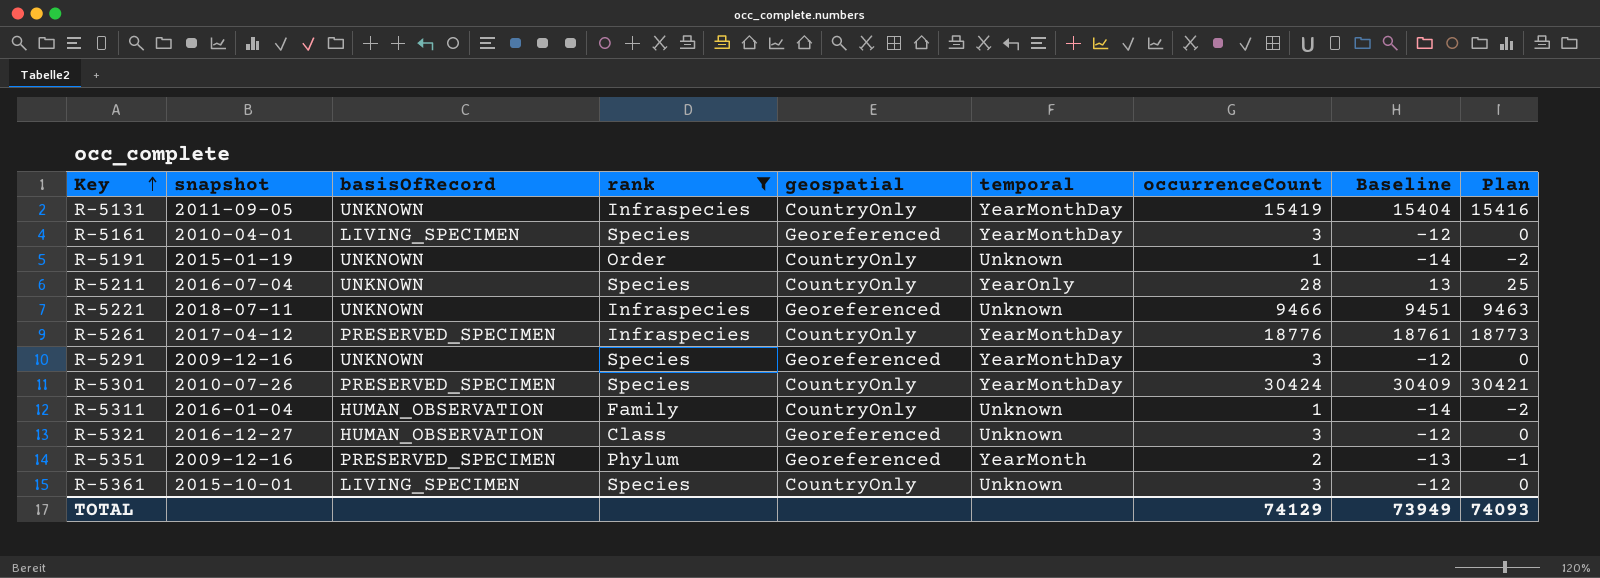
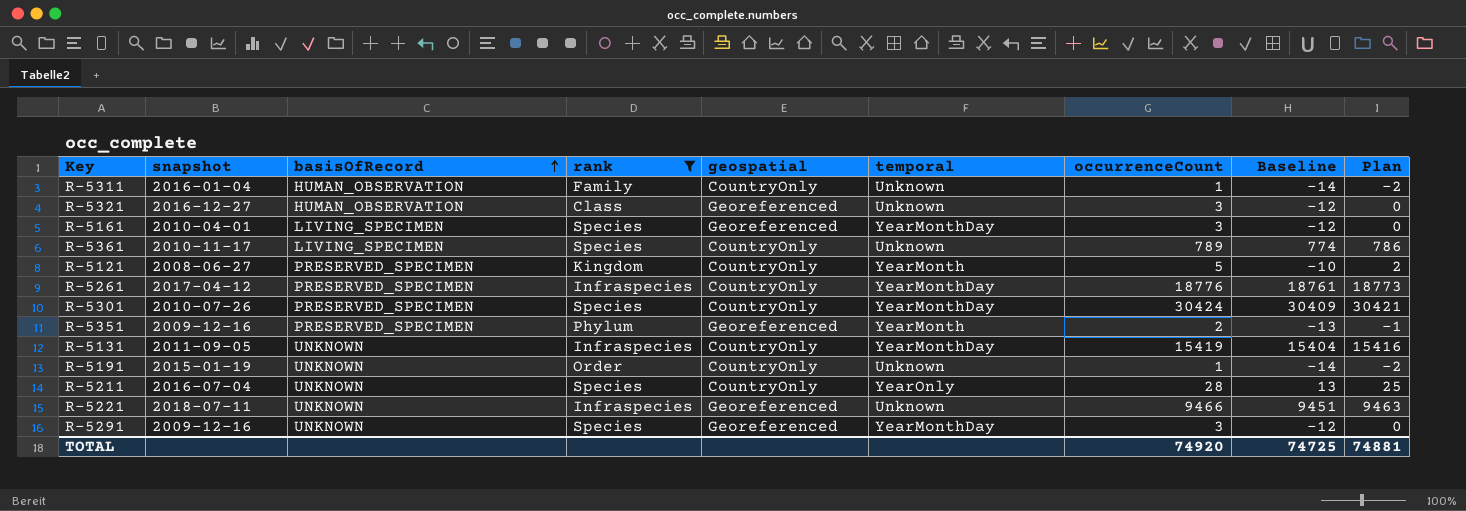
row order: Key ascending -> basisOfRecord ascending
R-5361 | snapshot: 2015-10-01 -> 2010-11-17
R-5361 | occurrenceCount: 3 -> 789
R-5361 | Baseline: -12 -> 774
R-5361 | Plan: 0 -> 786
row R-5121: none -> 2008-06-27 | PRESERVED_SPECIMEN | Kingdom | CountryOnly | YearMonth | 5 | -10 | 2
TOTAL | occurrenceCount: 74129 -> 74920
TOTAL | Baseline: 73949 -> 74725
TOTAL | Plan: 74093 -> 74881

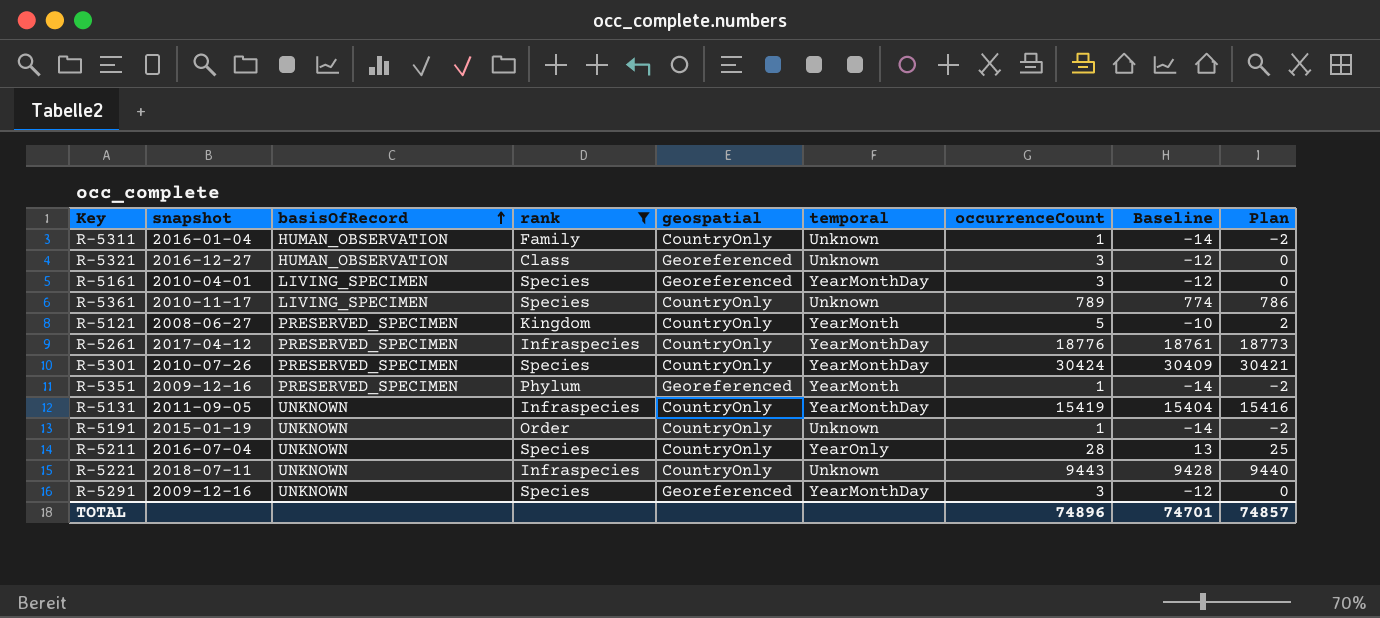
R-5351 | occurrenceCount: 2 -> 1
R-5351 | Baseline: -13 -> -14
R-5351 | Plan: -1 -> -2
R-5221 | geospatial: Georeferenced -> CountryOnly
R-5221 | occurrenceCount: 9466 -> 9443
R-5221 | Baseline: 9451 -> 9428
R-5221 | Plan: 9463 -> 9440
TOTAL | occurrenceCount: 74920 -> 74896
TOTAL | Baseline: 74725 -> 74701
TOTAL | Plan: 74881 -> 74857

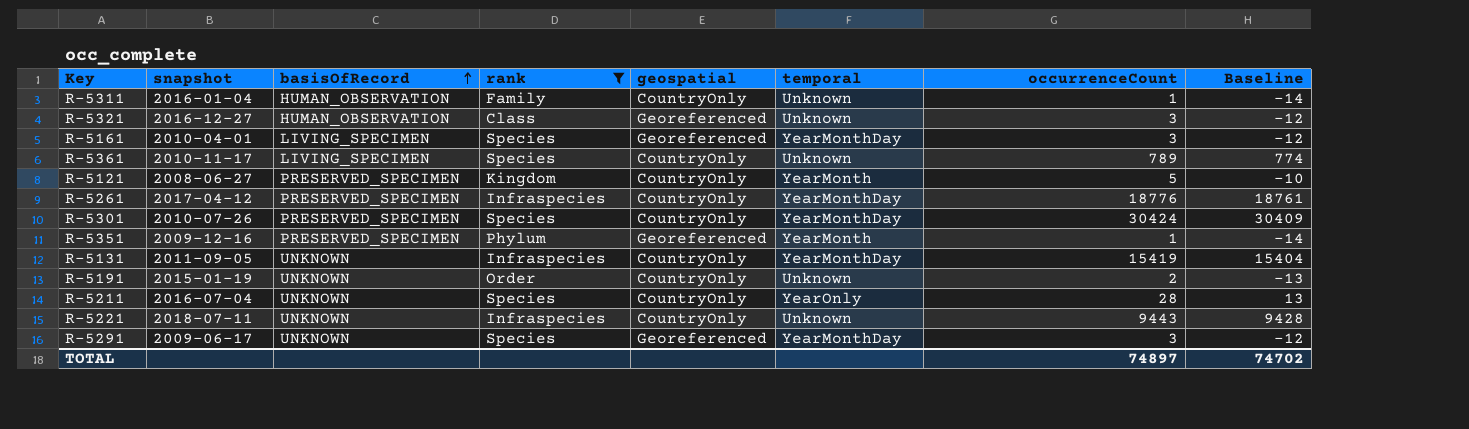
column Plan | formula: [occurrenceCount] - 3 -> none
R-5191 | occurrenceCount: 1 -> 2
R-5191 | Baseline: -14 -> -13
R-5291 | snapshot: 2009-12-16 -> 2009-06-17
TOTAL | occurrenceCount: 74896 -> 74897
TOTAL | Baseline: 74701 -> 74702

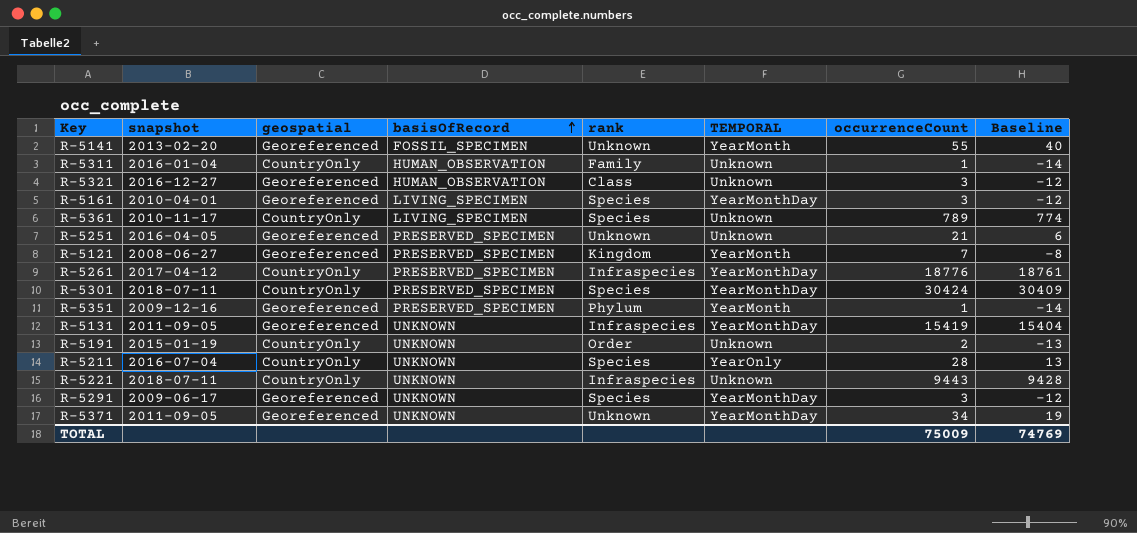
filter: rank != Unknown -> none
column geospatial | position: 5 -> 3
column name: temporal -> TEMPORAL
R-5121 | geospatial: CountryOnly -> Georeferenced
R-5121 | occurrenceCount: 5 -> 7
R-5121 | Baseline: -10 -> -8
R-5301 | snapshot: 2010-07-26 -> 2018-07-11
R-5131 | geospatial: CountryOnly -> Georeferenced
TOTAL | occurrenceCount: 74897 -> 75009
TOTAL | Baseline: 74702 -> 74769

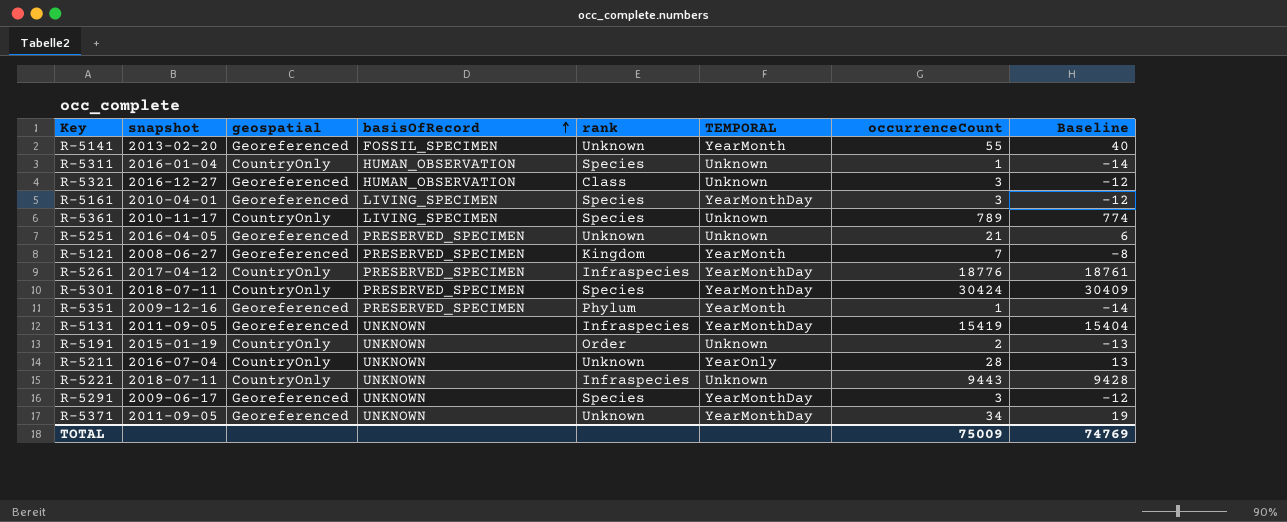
R-5311 | rank: Family -> Species
R-5211 | rank: Species -> Unknown

